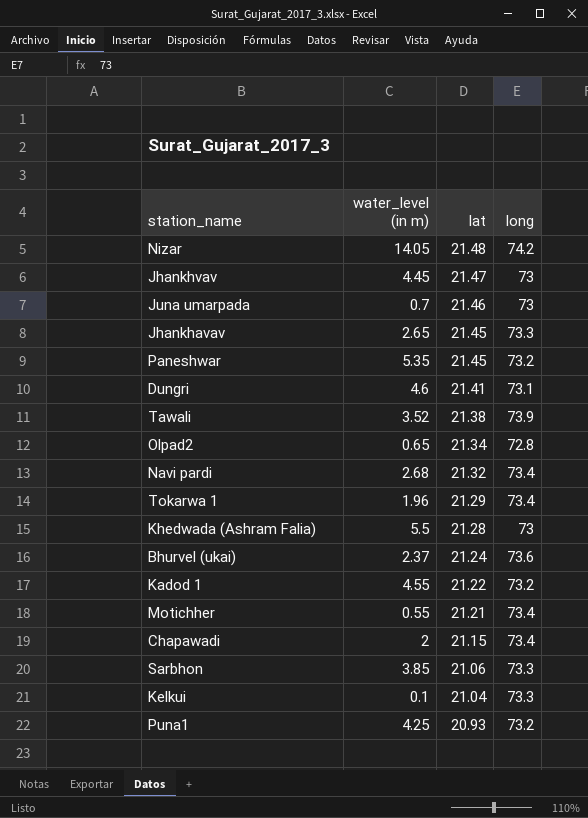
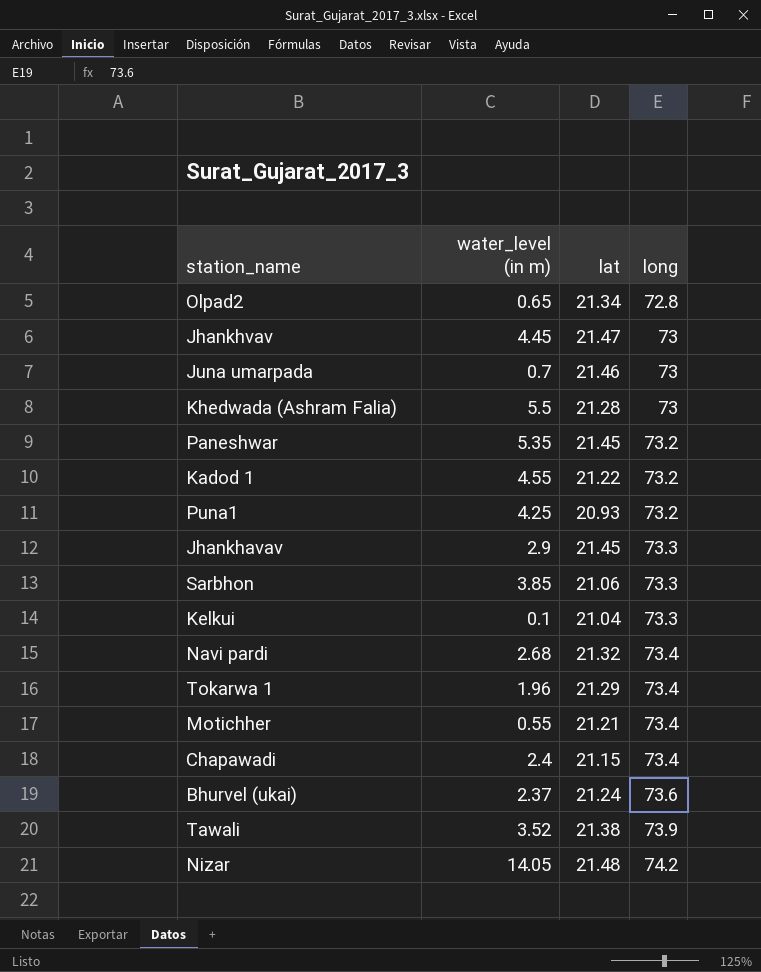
row order: lat descending -> long ascending
row Dungri: 4.6 | 21.41 | 73.1 -> none
Jhankhavav | water_level (in m): 2.65 -> 2.9
Chapawadi | water_level (in m): 2 -> 2.4

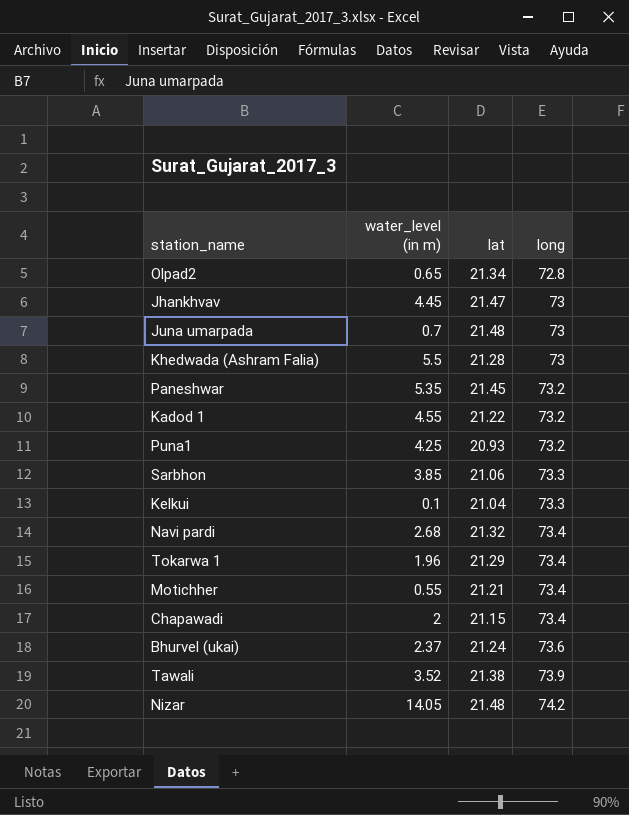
row Jhankhavav: 2.9 | 21.45 | 73.3 -> none
Juna umarpada | lat: 21.46 -> 21.48
Chapawadi | water_level (in m): 2.4 -> 2

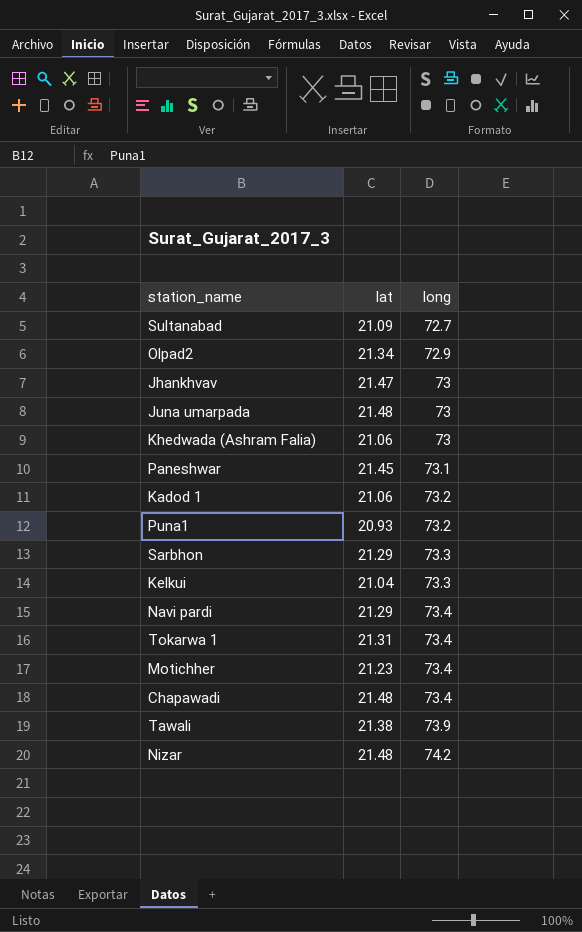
column water_level (in m) | position: 2 -> none
row Bhurvel (ukai): 2.37 | 21.24 | 73.6 -> none
row Sultanabad: none -> 21.09 | 72.7
Olpad2 | long: 72.8 -> 72.9
Khedwada (Ashram Falia) | lat: 21.28 -> 21.06
Paneshwar | long: 73.2 -> 73.1
Kadod 1 | lat: 21.22 -> 21.06
Sarbhon | lat: 21.06 -> 21.29
Navi pardi | lat: 21.32 -> 21.29
Tokarwa 1 | lat: 21.29 -> 21.31
Motichher | lat: 21.21 -> 21.23
Chapawadi | lat: 21.15 -> 21.48

